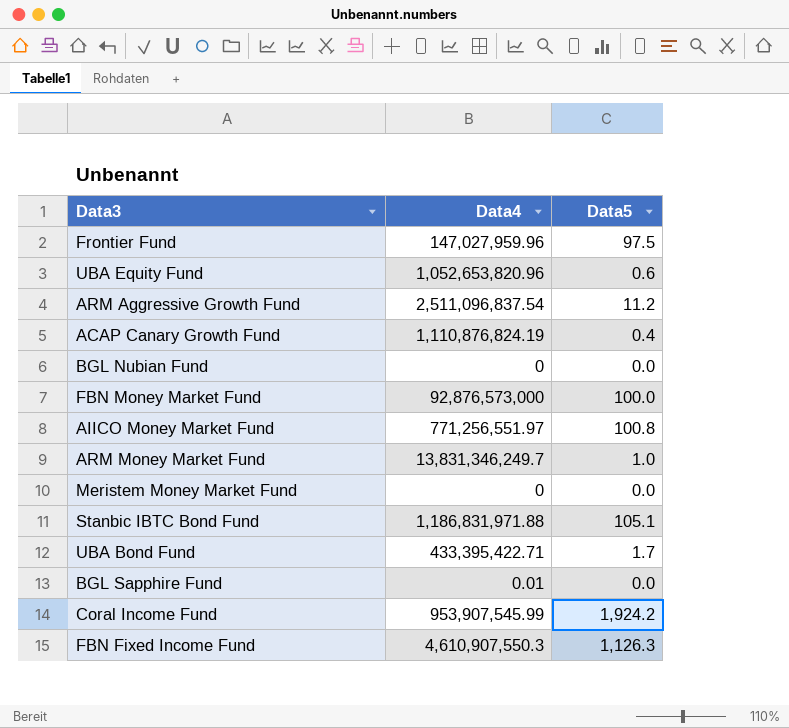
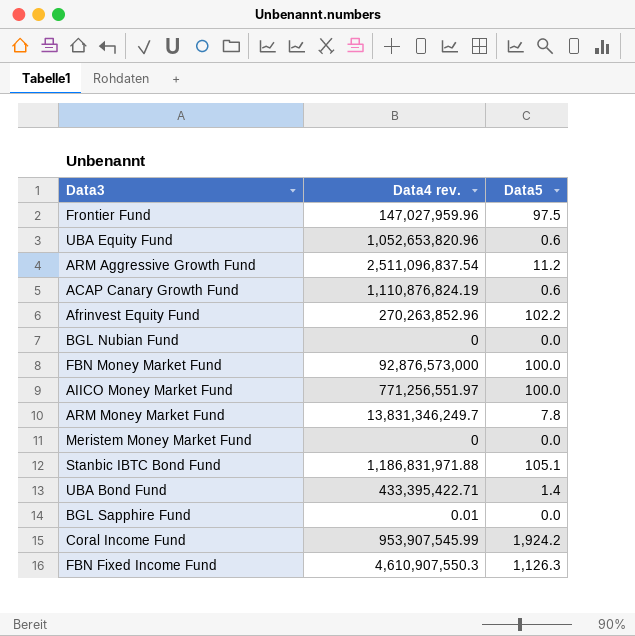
column name: Data4 -> Data4 rev.
ACAP Canary Growth Fund | Data5: 0.4 -> 0.6
row Afrinvest Equity Fund: none -> 270,263,852.96 | 102.2
AIICO Money Market Fund | Data5: 100.8 -> 100.0
ARM Money Market Fund | Data5: 1.0 -> 7.8
UBA Bond Fund | Data5: 1.7 -> 1.4

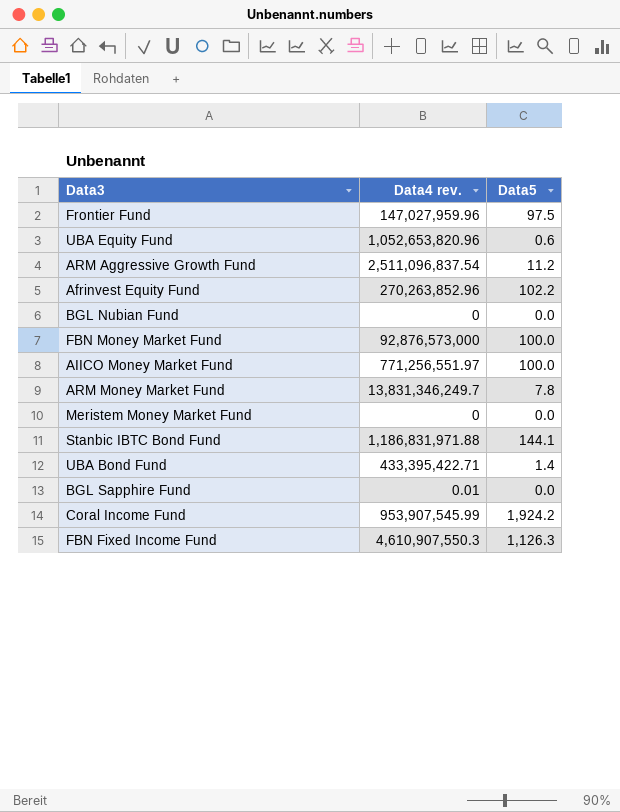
row ACAP Canary Growth Fund: 1,110,876,824.19 | 0.6 -> none
Stanbic IBTC Bond Fund | Data5: 105.1 -> 144.1

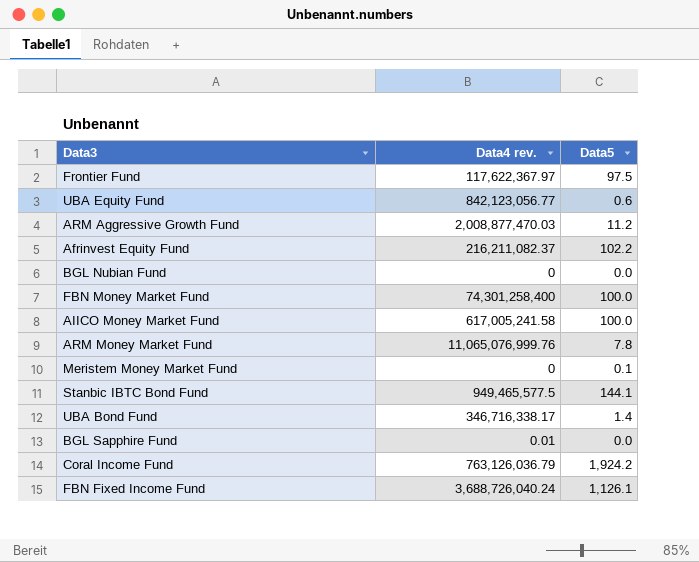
Frontier Fund | Data4 rev.: 147,027,959.96 -> 117,622,367.97
UBA Equity Fund | Data4 rev.: 1,052,653,820.96 -> 842,123,056.77
ARM Aggressive Growth Fund | Data4 rev.: 2,511,096,837.54 -> 2,008,877,470.03
Afrinvest Equity Fund | Data4 rev.: 270,263,852.96 -> 216,211,082.37
FBN Money Market Fund | Data4 rev.: 92,876,573,000 -> 74,301,258,400
AIICO Money Market Fund | Data4 rev.: 771,256,551.97 -> 617,005,241.58
ARM Money Market Fund | Data4 rev.: 13,831,346,249.7 -> 11,065,076,999.76
Meristem Money Market Fund | Data5: 0.0 -> 0.1
Stanbic IBTC Bond Fund | Data4 rev.: 1,186,831,971.88 -> 949,465,577.5
UBA Bond Fund | Data4 rev.: 433,395,422.71 -> 346,716,338.17
Coral Income Fund | Data4 rev.: 953,907,545.99 -> 763,126,036.79
FBN Fixed Income Fund | Data4 rev.: 4,610,907,550.3 -> 3,688,726,040.24
FBN Fixed Income Fund | Data5: 1,126.3 -> 1,126.1

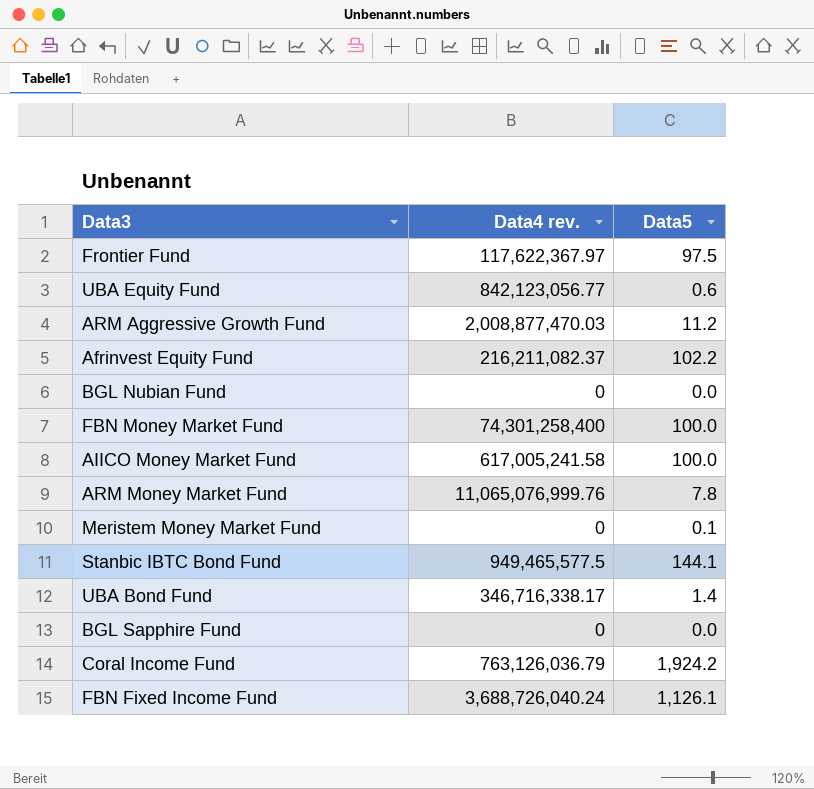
BGL Sapphire Fund | Data4 rev.: 0.01 -> 0

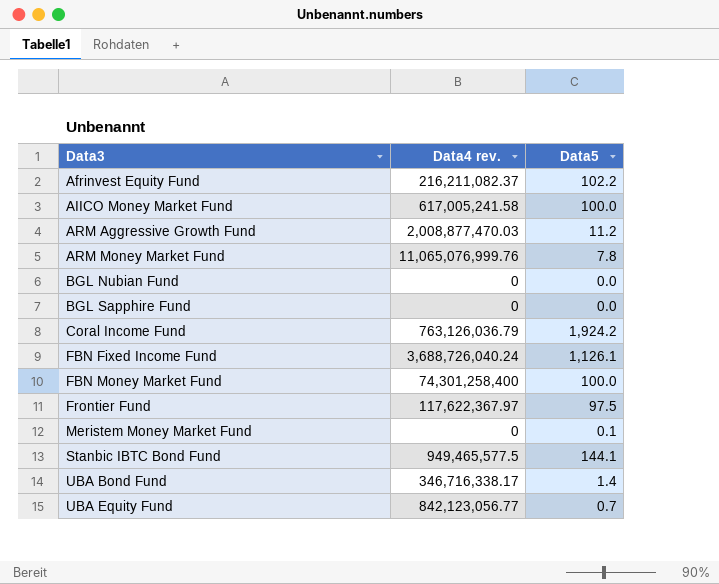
row order: none -> Data3 ascending
UBA Equity Fund | Data5: 0.6 -> 0.7

